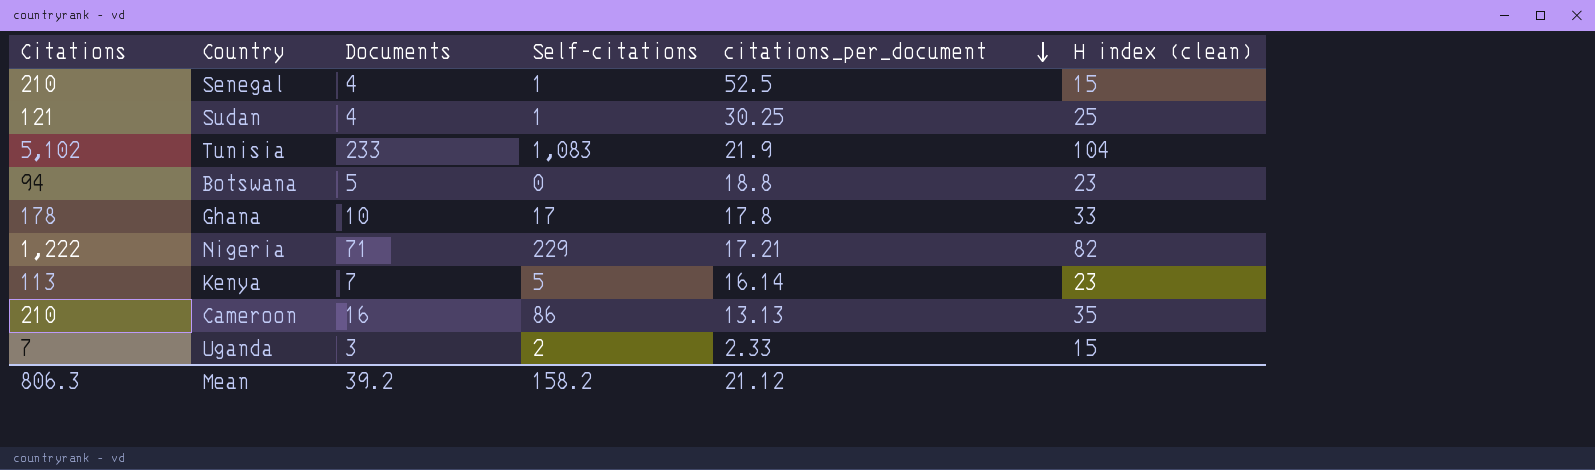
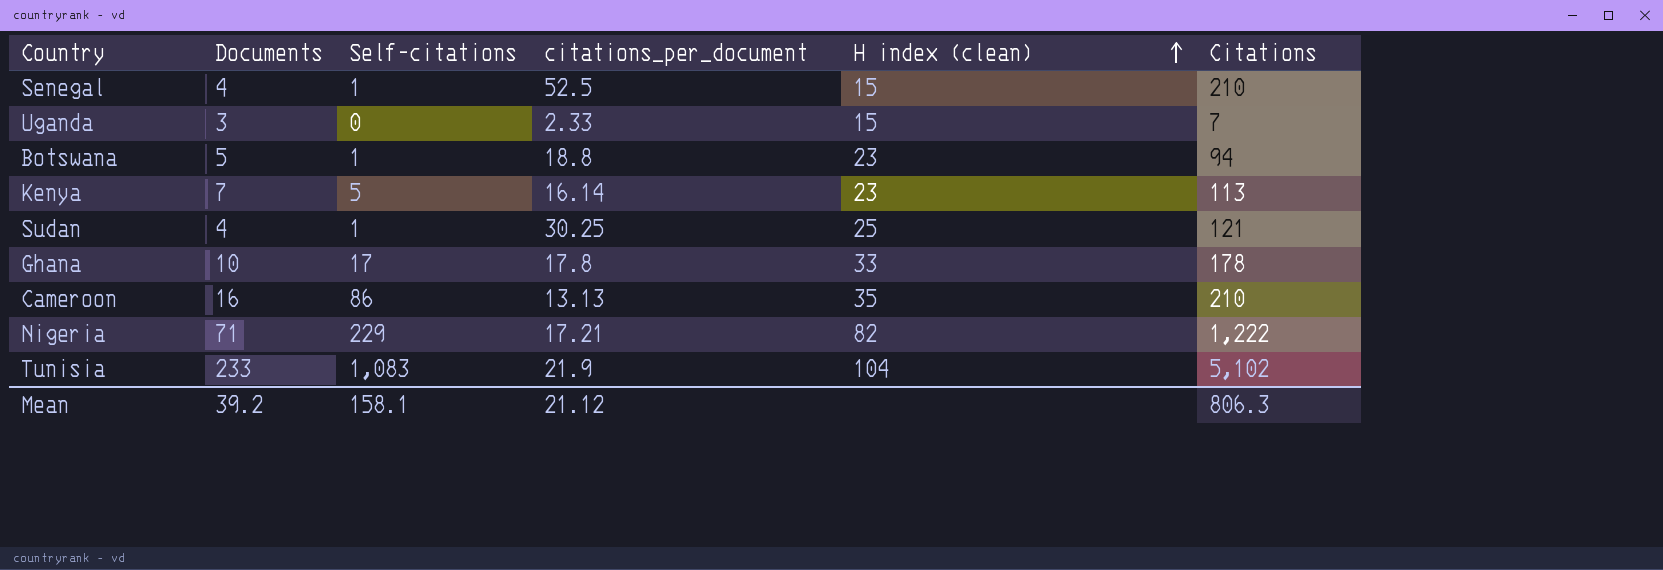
row order: citations_per_document descending -> H index (clean) ascending
column Citations | position: 1 -> 6
Uganda | Self-citations: 2 -> 0
Botswana | Self-citations: 0 -> 1
Mean | Self-citations: 158.2 -> 158.1

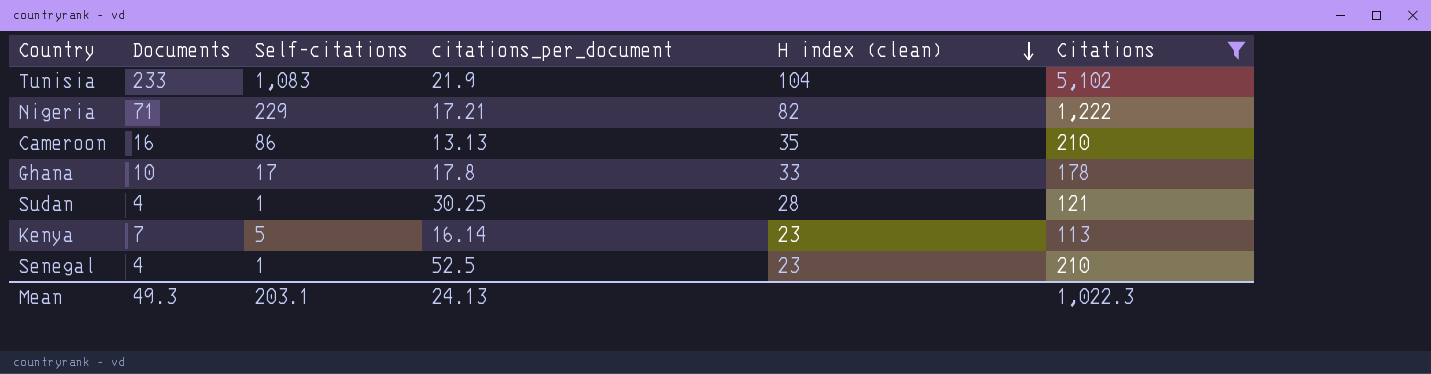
filter: none -> Citations >= 113
row order: H index (clean) ascending -> H index (clean) descending
Sudan | H index (clean): 25 -> 28
Senegal | H index (clean): 15 -> 23
Mean | Documents: 39.2 -> 49.3
Mean | Self-citations: 158.1 -> 203.1
Mean | citations_per_document: 21.12 -> 24.13
Mean | Citations: 806.3 -> 1,022.3

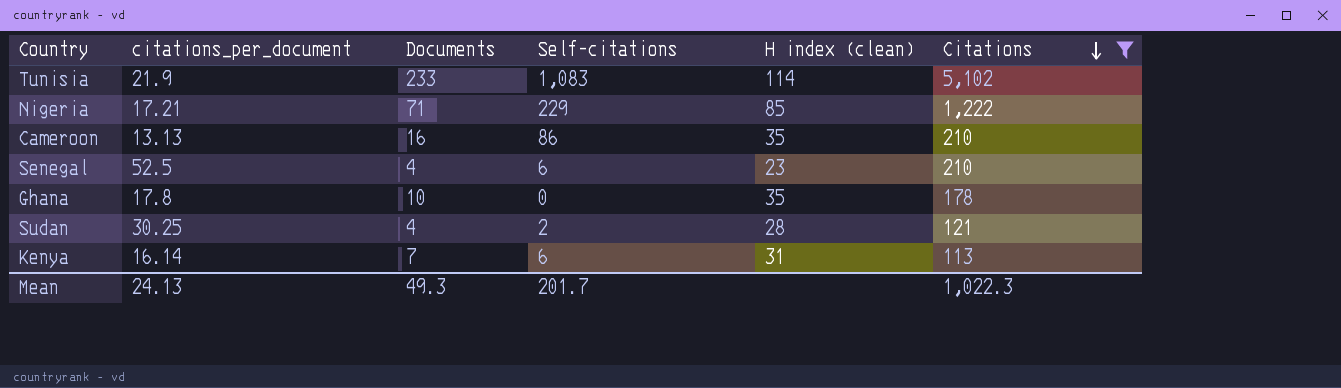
row order: H index (clean) descending -> Citations descending
column citations_per_document | position: 4 -> 2
Tunisia | H index (clean): 104 -> 114
Nigeria | H index (clean): 82 -> 85
Senegal | Self-citations: 1 -> 6
Ghana | Self-citations: 17 -> 0
Ghana | H index (clean): 33 -> 35
Sudan | Self-citations: 1 -> 2
Kenya | Self-citations: 5 -> 6
Kenya | H index (clean): 23 -> 31
Mean | Self-citations: 203.1 -> 201.7

